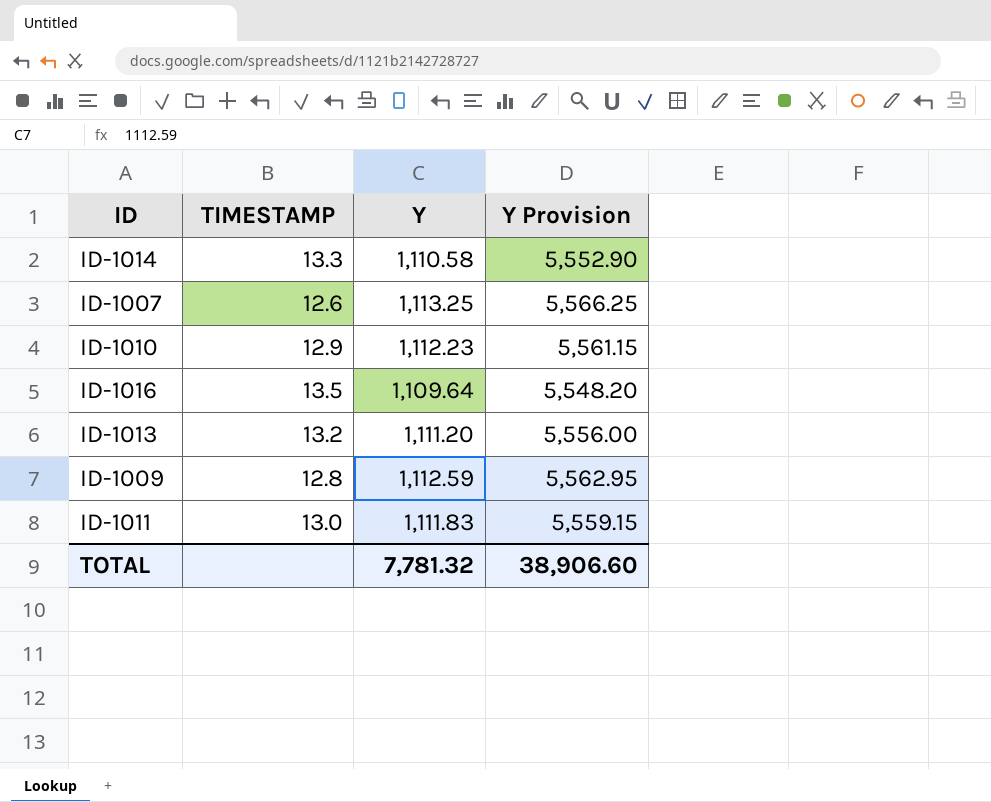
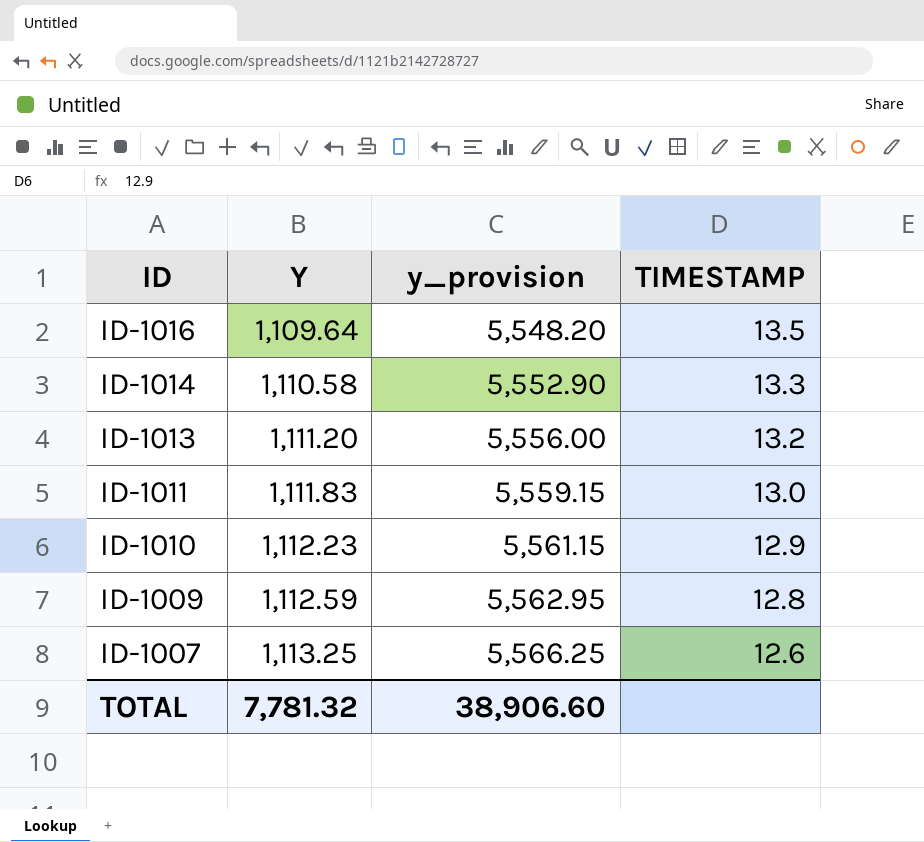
row order: none -> ID descending
column name: Y Provision -> y_provision
column TIMESTAMP | position: 2 -> 4

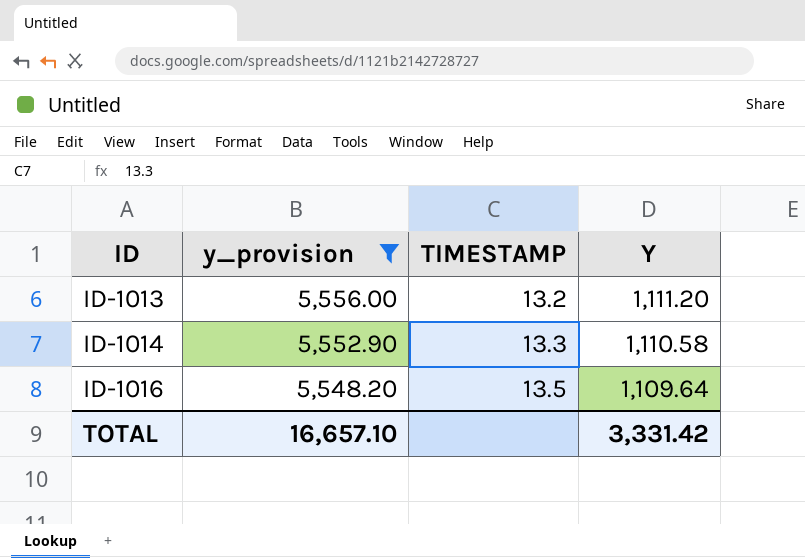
filter: none -> y_provision <= 5,556.00
row order: ID descending -> ID ascending
column Y | position: 2 -> 4
TOTAL | y_provision: 38,906.60 -> 16,657.10
TOTAL | Y: 7,781.32 -> 3,331.42

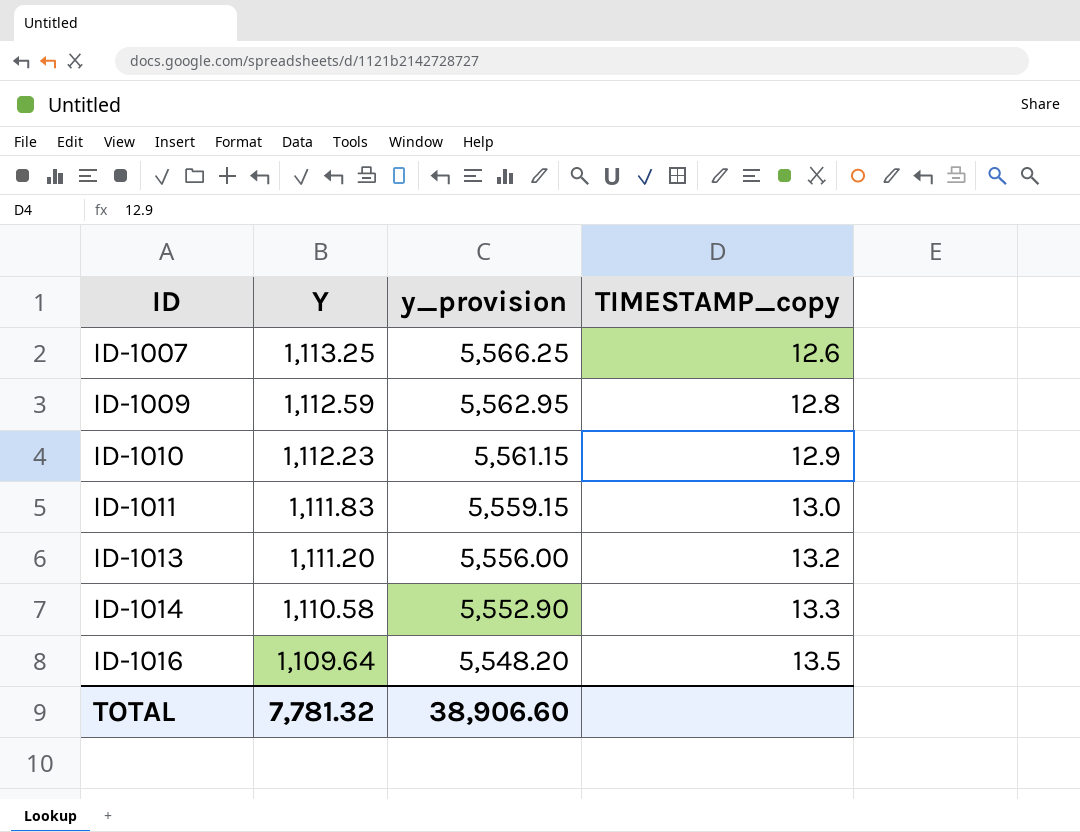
filter: y_provision <= 5,556.00 -> none
column Y | position: 4 -> 2
column name: TIMESTAMP -> TIMESTAMP_copy
TOTAL | Y: 3,331.42 -> 7,781.32
TOTAL | y_provision: 16,657.10 -> 38,906.60

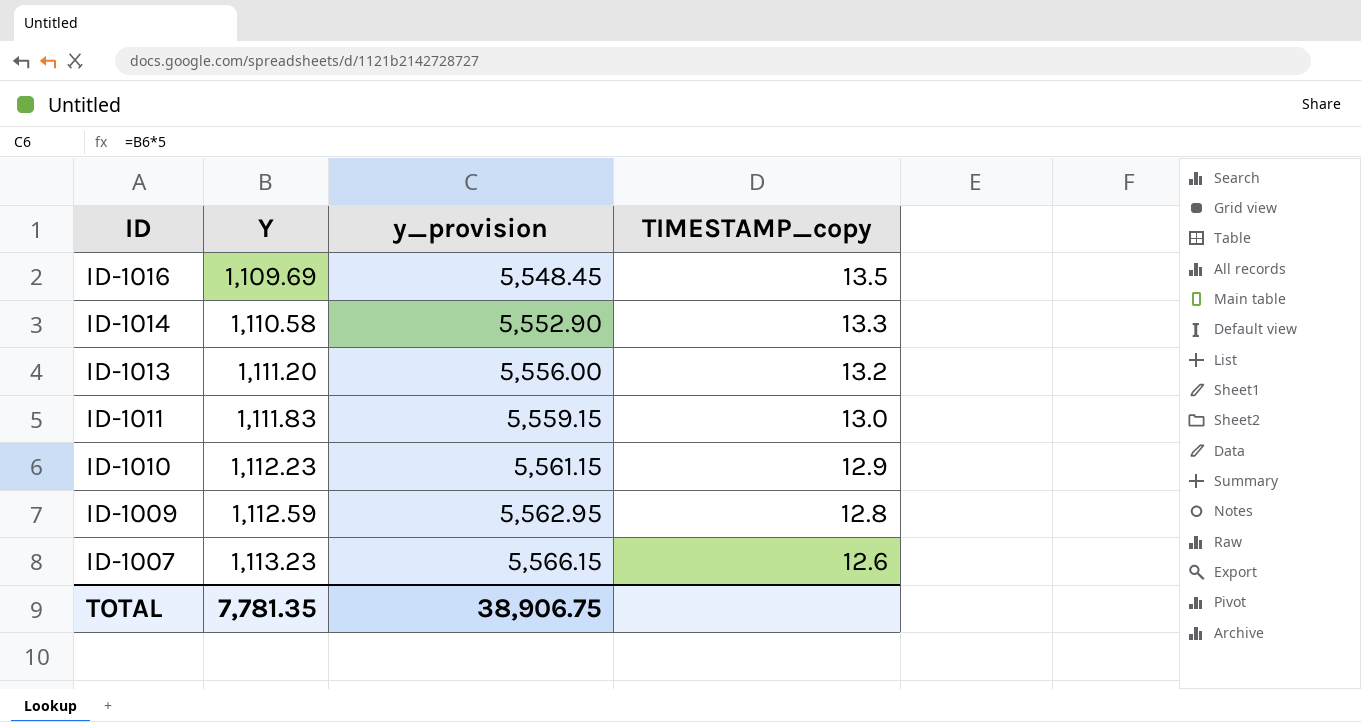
row order: ID ascending -> ID descending
ID-1016 | Y: 1,109.64 -> 1,109.69
ID-1016 | y_provision: 5,548.20 -> 5,548.45
ID-1007 | Y: 1,113.25 -> 1,113.23
ID-1007 | y_provision: 5,566.25 -> 5,566.15
TOTAL | Y: 7,781.32 -> 7,781.35
TOTAL | y_provision: 38,906.60 -> 38,906.75

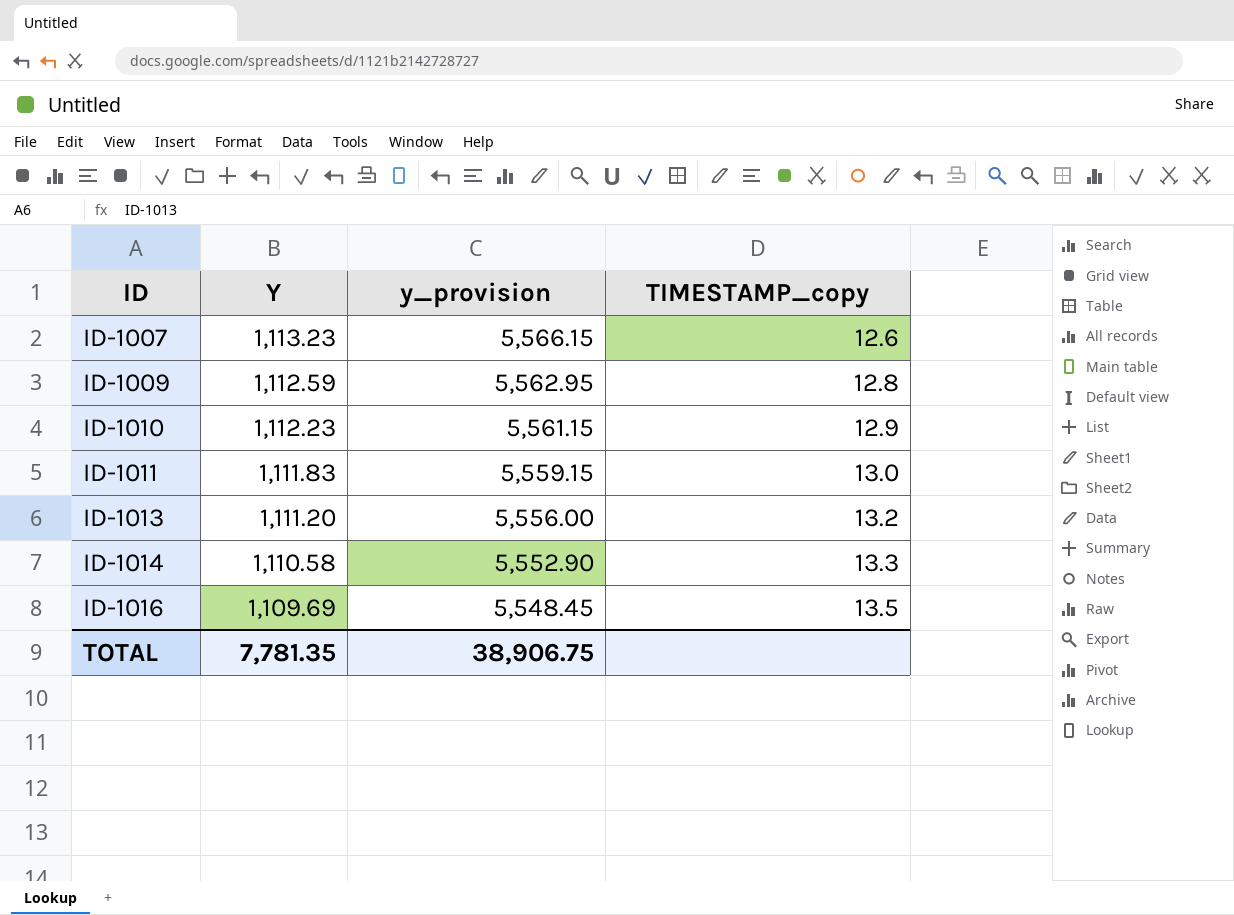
row order: ID descending -> ID ascending

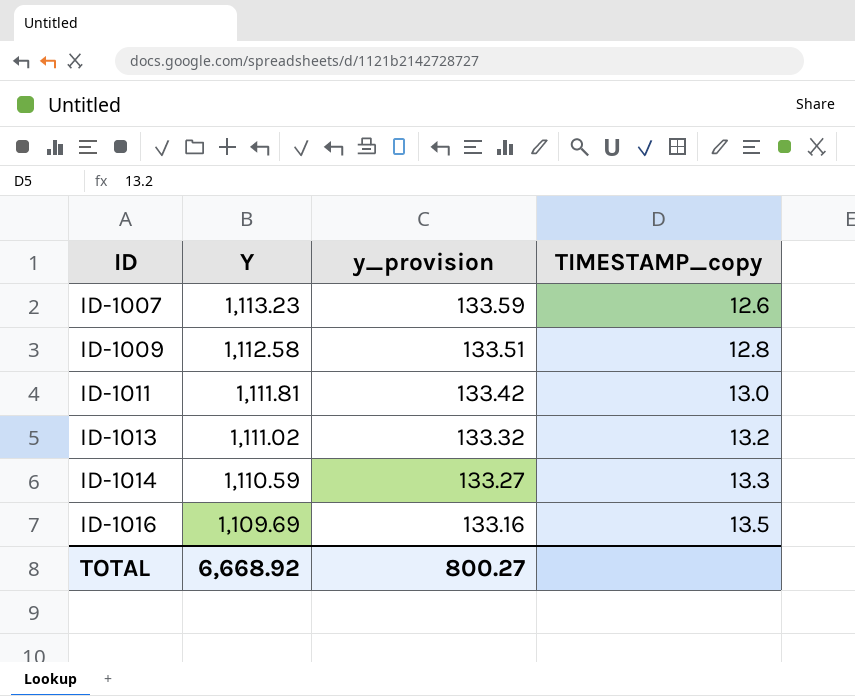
column y_provision | formula: [Y] * 5 -> [Y] * 0.12
row ID-1010: 1,112.23 | 5,561.15 | 12.9 -> none
ID-1009 | Y: 1,112.59 -> 1,112.58
ID-1011 | Y: 1,111.83 -> 1,111.81
ID-1013 | Y: 1,111.20 -> 1,111.02
ID-1014 | Y: 1,110.58 -> 1,110.59
TOTAL | Y: 7,781.35 -> 6,668.92
TOTAL | y_provision: 38,906.75 -> 800.27

